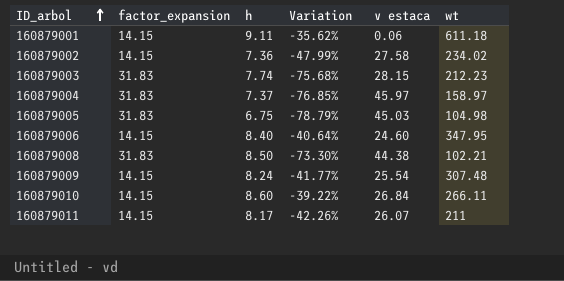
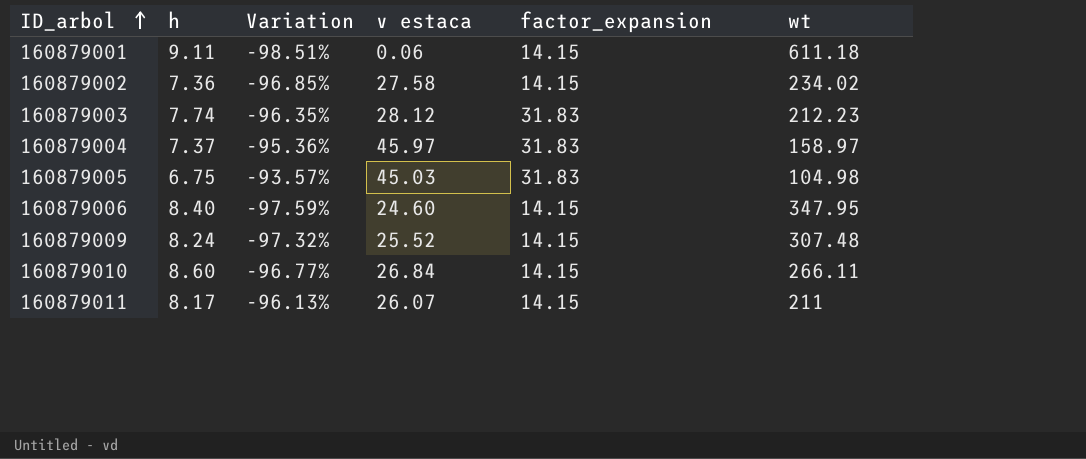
column Variation | formula: ([h] - [factor_expansion]) / [factor_expansion] -> ([h] - [wt]) / [wt]
column factor_expansion | position: 2 -> 5
row 160879008: 31.83 | 8.50 | -73.30% | 44.38 | 102.21 -> none
160879003 | v estaca: 28.15 -> 28.12
160879009 | v estaca: 25.54 -> 25.52

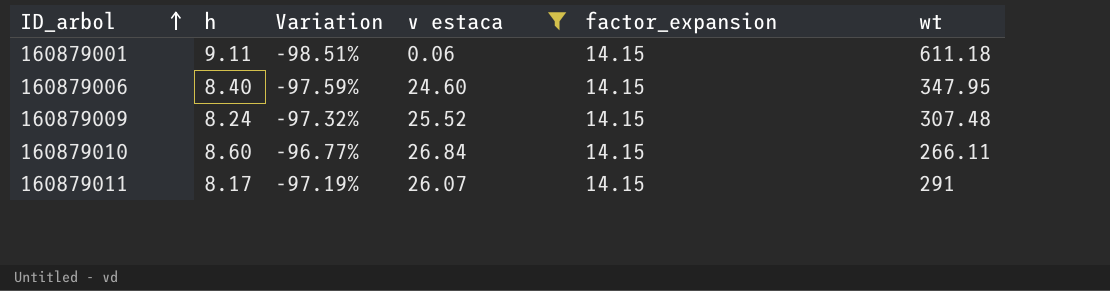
filter: none -> v estaca <= 26.84
160879011 | Variation: -96.13% -> -97.19%
160879011 | wt: 211 -> 291

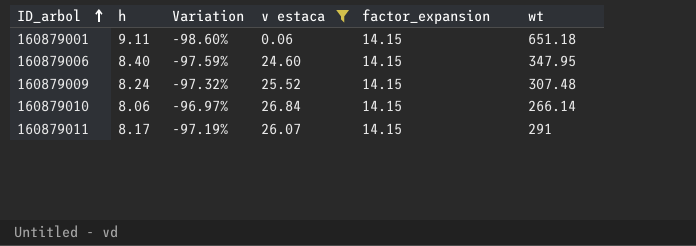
160879001 | Variation: -98.51% -> -98.60%
160879001 | wt: 611.18 -> 651.18
160879010 | h: 8.60 -> 8.06
160879010 | Variation: -96.77% -> -96.97%
160879010 | wt: 266.11 -> 266.14

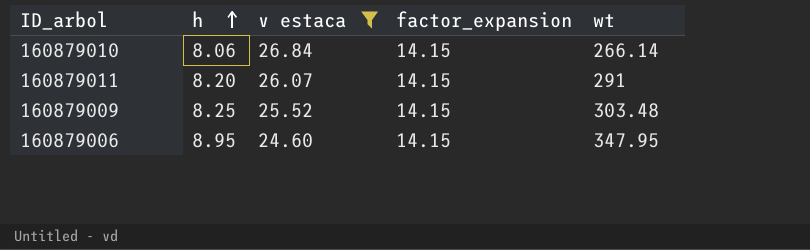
row order: ID_arbol ascending -> h ascending
column Variation | formula: ([h] - [wt]) / [wt] -> none
row 160879001: 9.11 | -98.60% | 0.06 | 14.15 | 651.18 -> none
160879011 | h: 8.17 -> 8.20
160879009 | h: 8.24 -> 8.25
160879009 | wt: 307.48 -> 303.48
160879006 | h: 8.40 -> 8.95

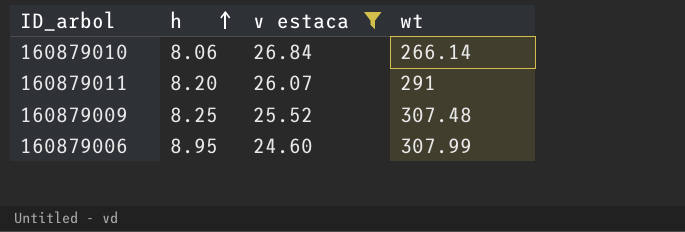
column factor_expansion | position: 4 -> none
160879009 | wt: 303.48 -> 307.48
160879006 | wt: 347.95 -> 307.99

